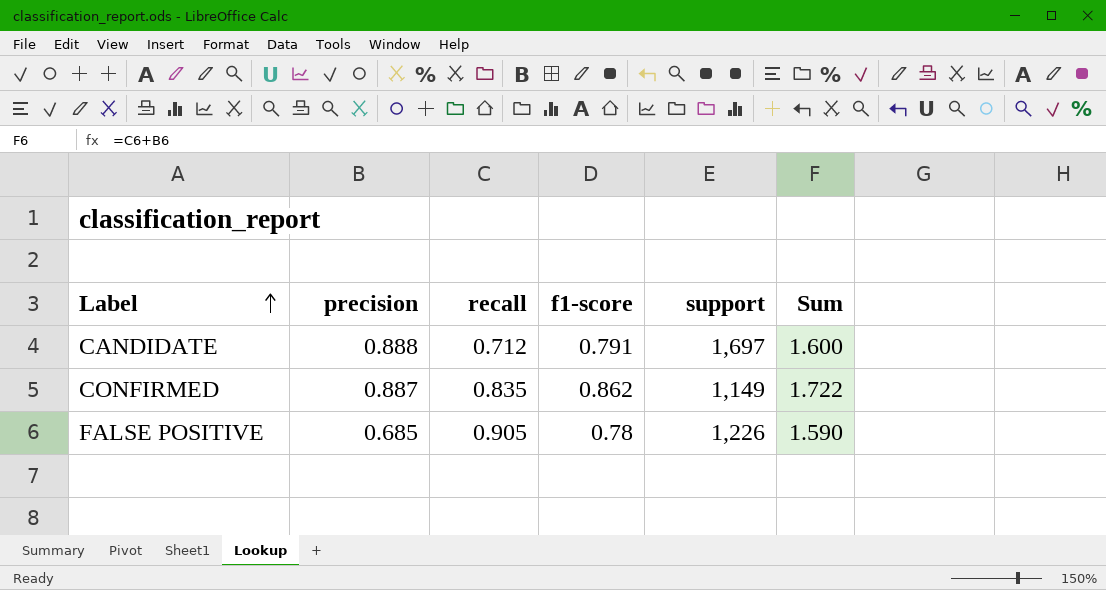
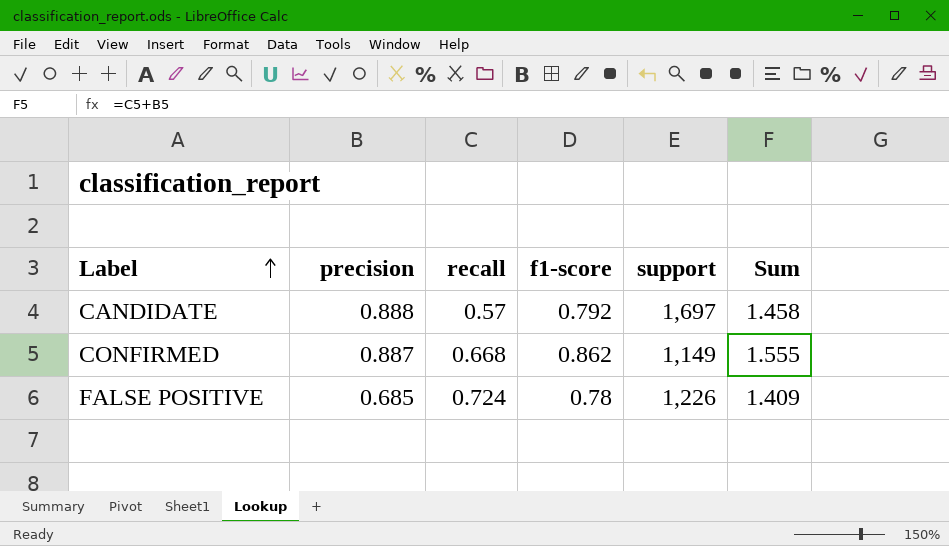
CANDIDATE | recall: 0.712 -> 0.57
CANDIDATE | f1-score: 0.791 -> 0.792
CANDIDATE | Sum: 1.600 -> 1.458
CONFIRMED | recall: 0.835 -> 0.668
CONFIRMED | Sum: 1.722 -> 1.555
FALSE POSITIVE | recall: 0.905 -> 0.724
FALSE POSITIVE | Sum: 1.590 -> 1.409

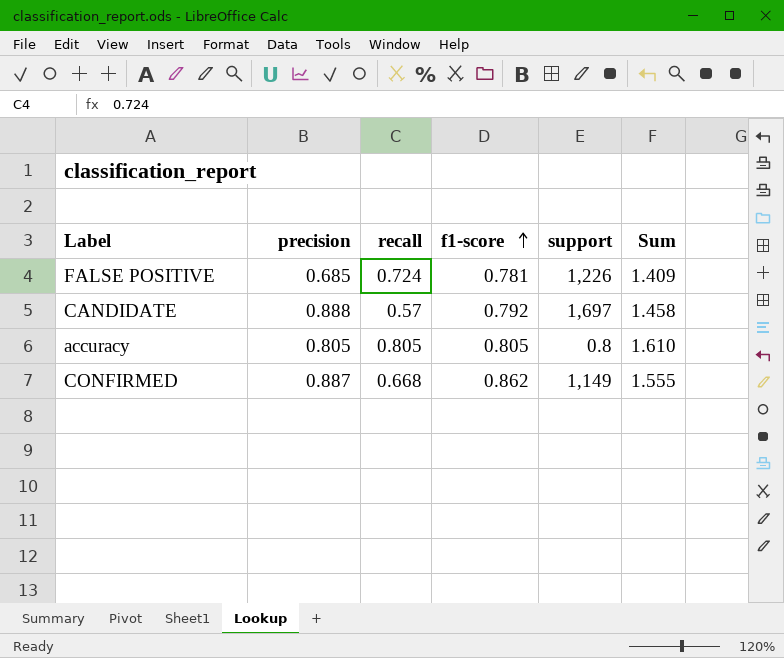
row order: Label ascending -> f1-score ascending
FALSE POSITIVE | f1-score: 0.78 -> 0.781
row accuracy: none -> 0.805 | 0.805 | 0.805 | 0.8 | 1.610

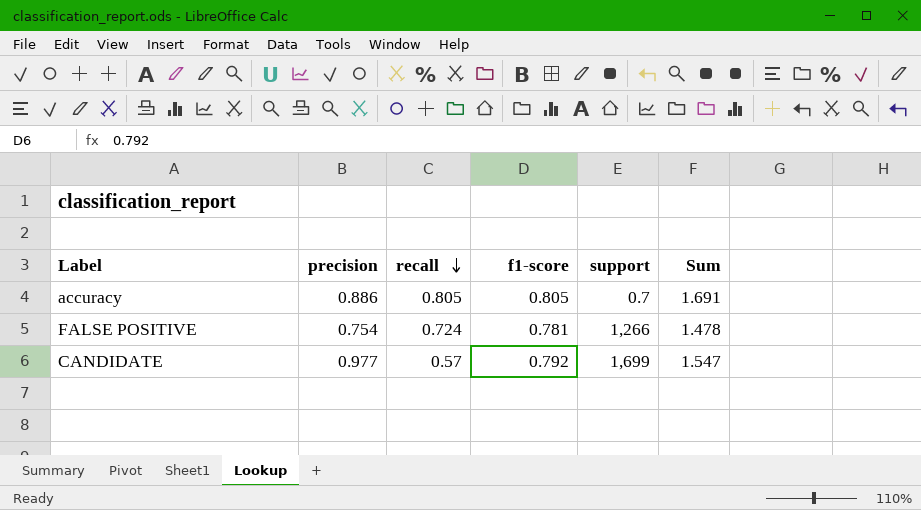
row order: f1-score ascending -> recall descending
row CONFIRMED: 0.887 | 0.668 | 0.862 | 1,149 | 1.555 -> none
accuracy | precision: 0.805 -> 0.886
accuracy | support: 0.8 -> 0.7
accuracy | Sum: 1.610 -> 1.691
FALSE POSITIVE | precision: 0.685 -> 0.754
FALSE POSITIVE | support: 1,226 -> 1,266
FALSE POSITIVE | Sum: 1.409 -> 1.478
CANDIDATE | precision: 0.888 -> 0.977
CANDIDATE | support: 1,697 -> 1,699
CANDIDATE | Sum: 1.458 -> 1.547

